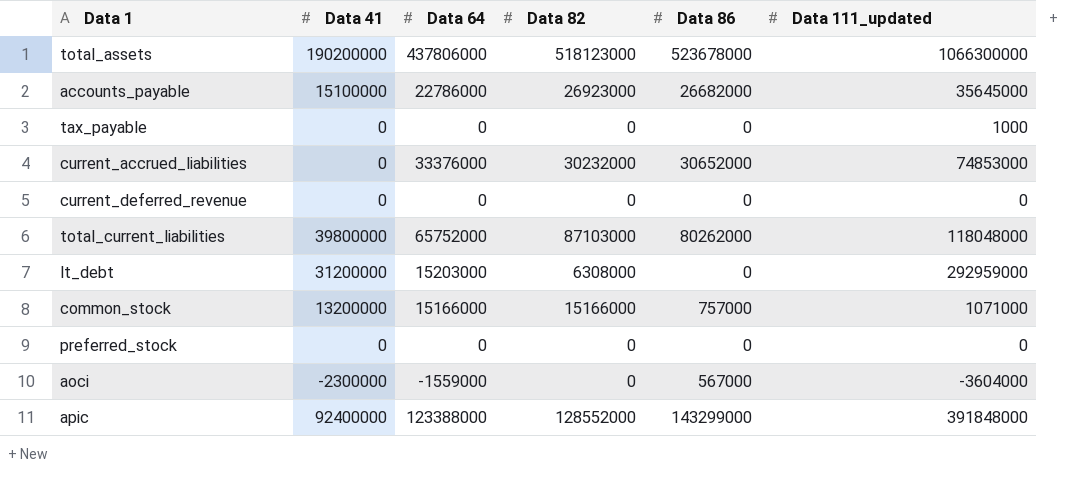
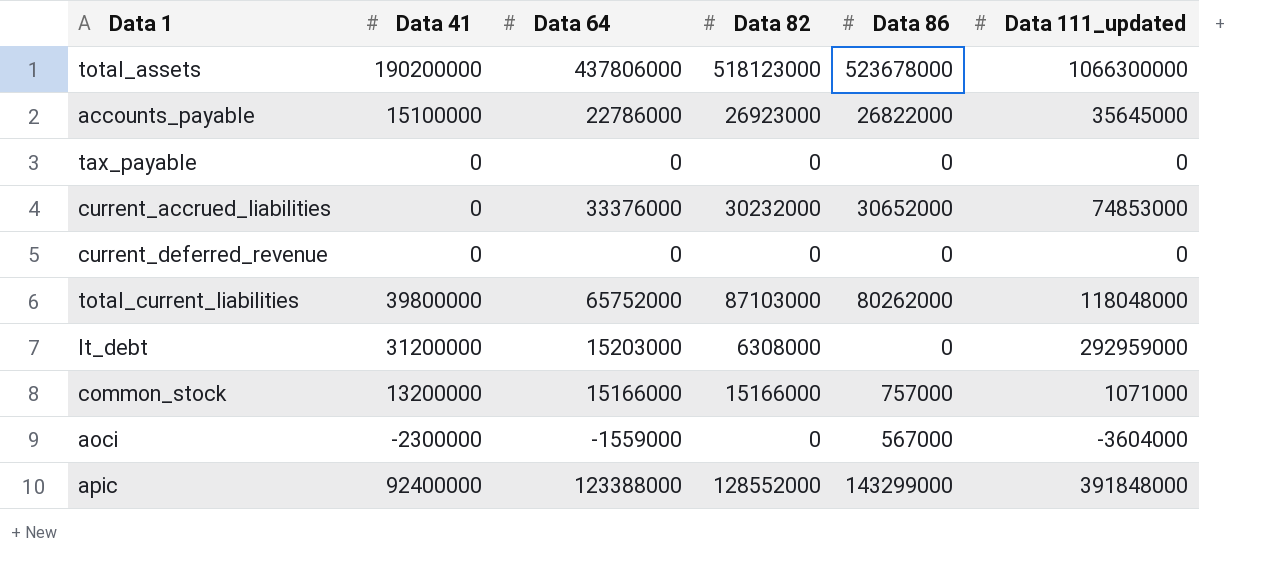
row preferred_stock: 0 | 0 | 0 | 0 | 0 -> none
accounts_payable | Data 86: 26682000 -> 26822000
tax_payable | Data 111_updated: 1000 -> 0

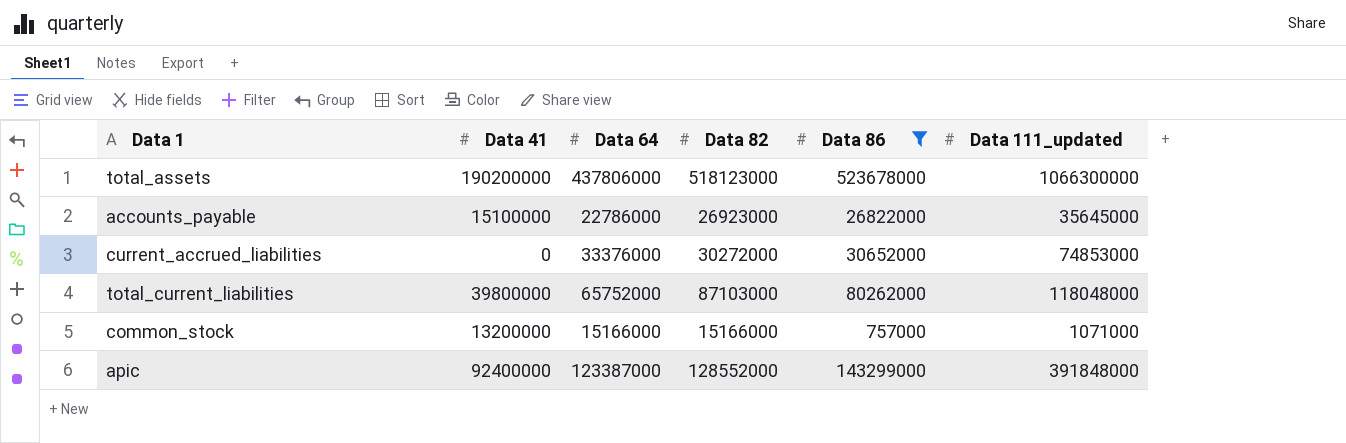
filter: none -> Data 86 >= 757000
current_accrued_liabilities | Data 82: 30232000 -> 30272000
apic | Data 64: 123388000 -> 123387000

